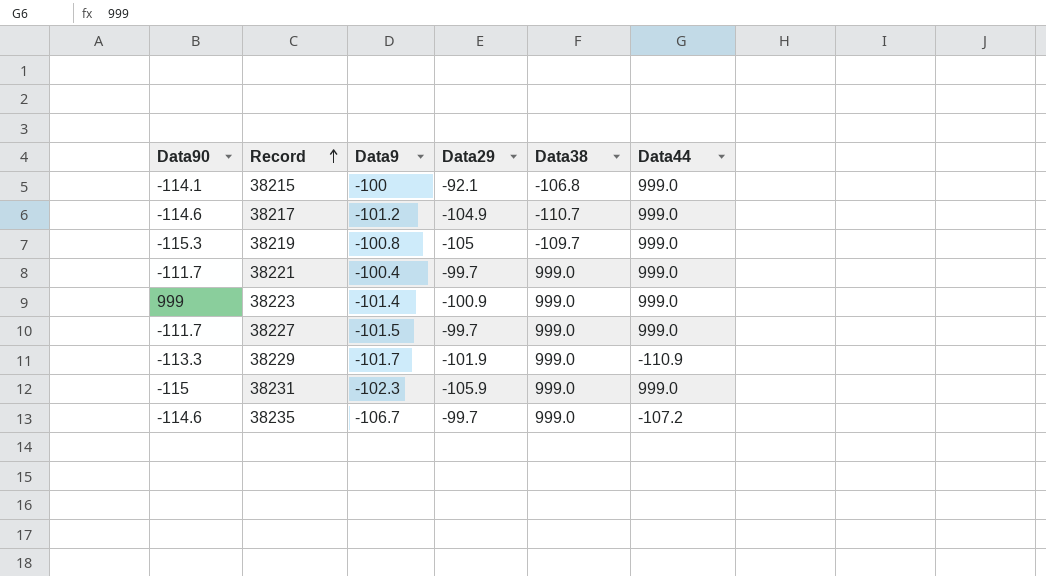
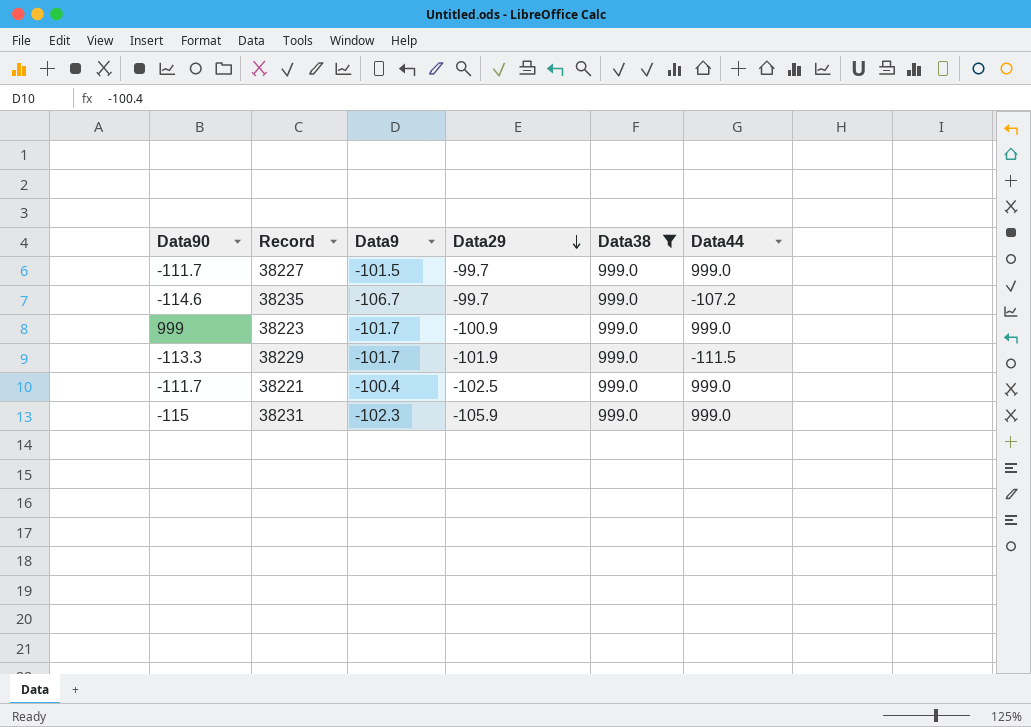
filter: none -> Data38 = 999.0
row order: Record ascending -> Data29 descending
38223 | Data9: -101.4 -> -101.7
38229 | Data44: -110.9 -> -111.5
38221 | Data29: -99.7 -> -102.5

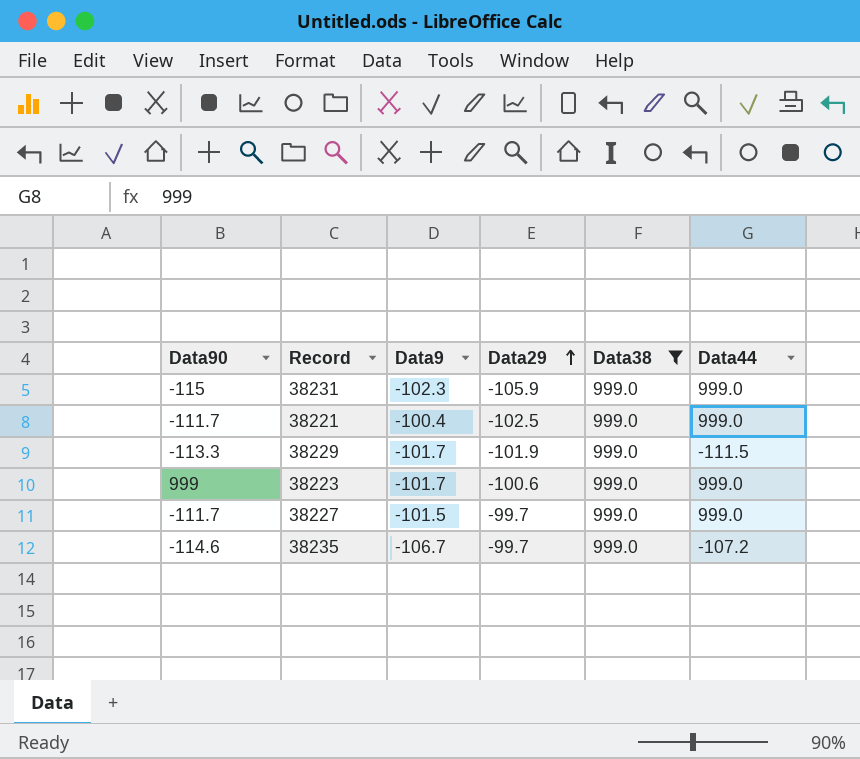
row order: Data29 descending -> Data29 ascending
38223 | Data29: -100.9 -> -100.6

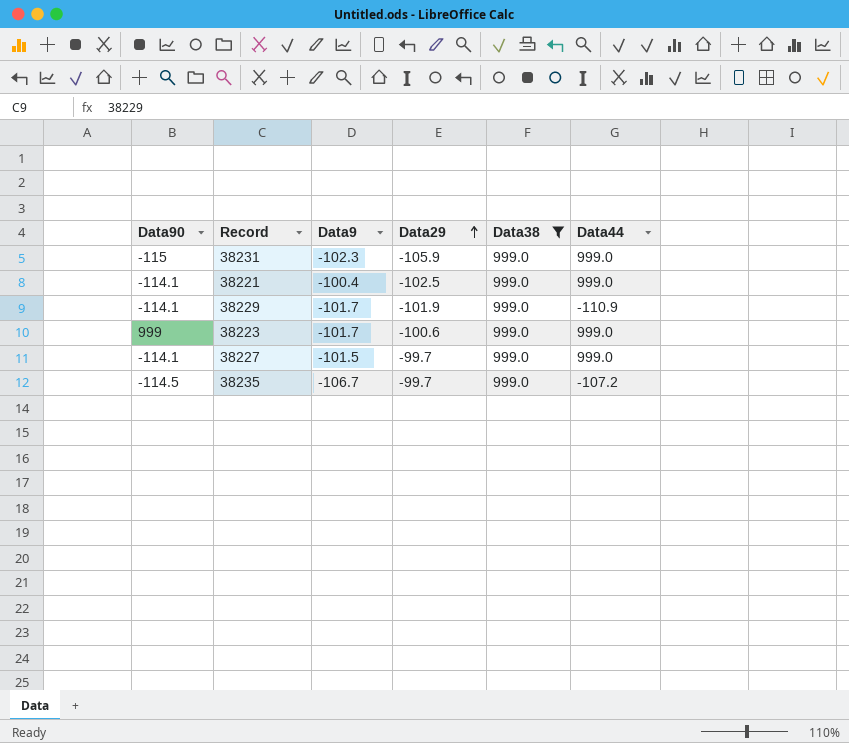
38221 | Data90: -111.7 -> -114.1
38229 | Data90: -113.3 -> -114.1
38229 | Data44: -111.5 -> -110.9
38227 | Data90: -111.7 -> -114.1
38235 | Data90: -114.6 -> -114.5

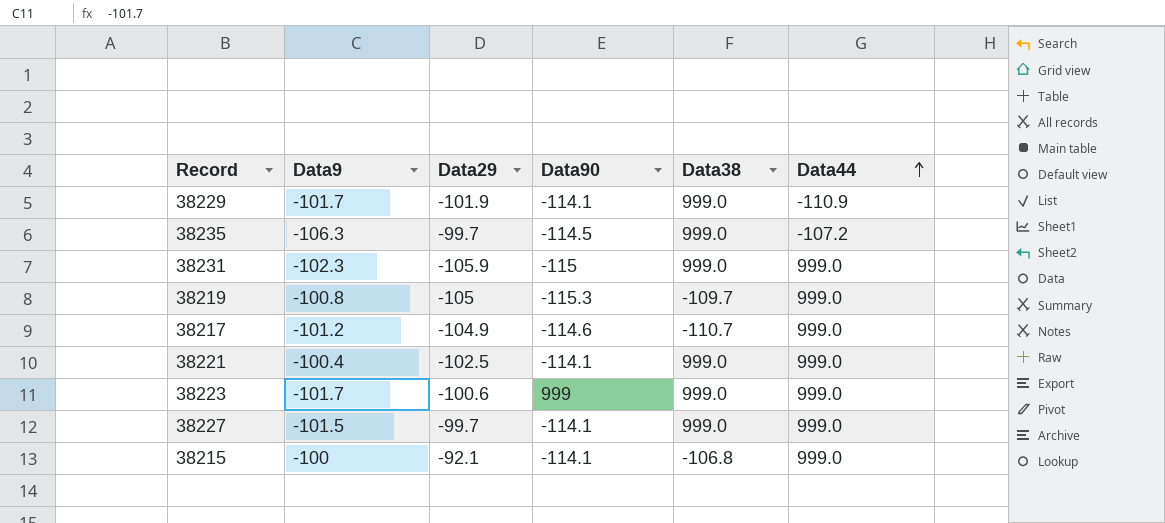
filter: Data38 = 999.0 -> none
row order: Data29 ascending -> Data44 ascending
column Data90 | position: 1 -> 4
38235 | Data9: -106.7 -> -106.3

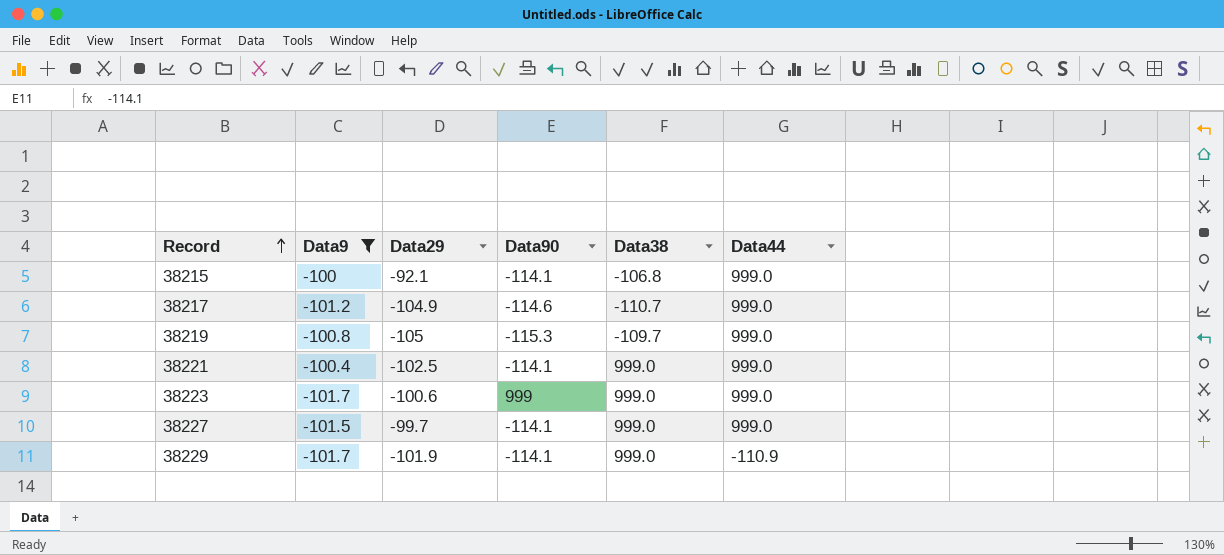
filter: none -> Data9 >= -101.7
row order: Data44 ascending -> Record ascending

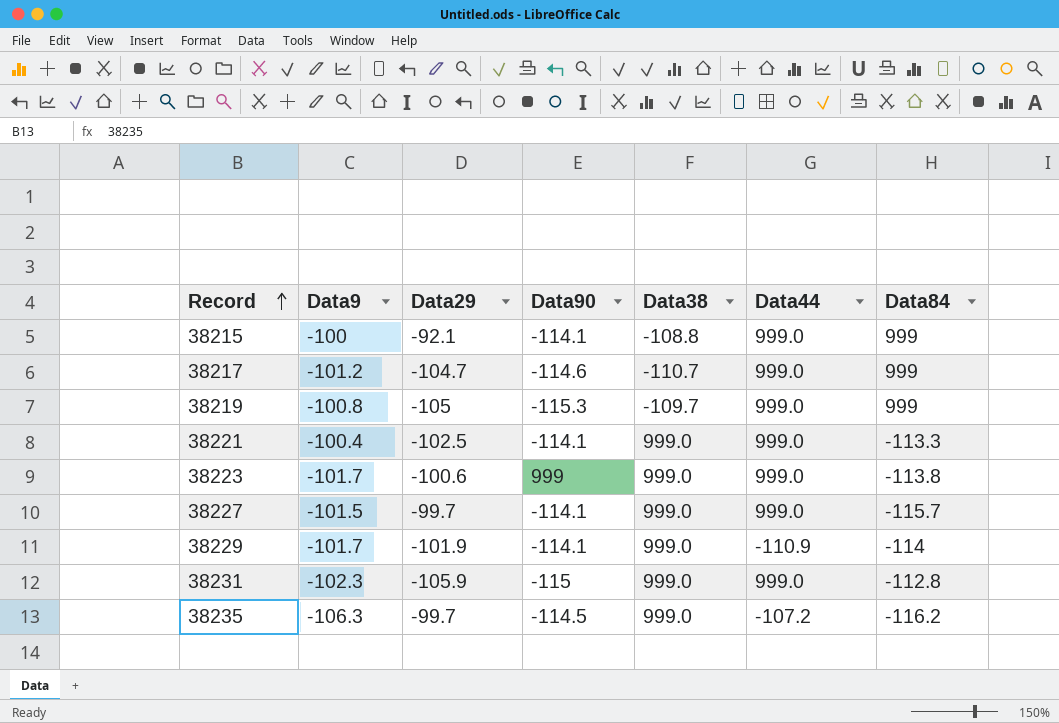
filter: Data9 >= -101.7 -> none
column Data84 | position: none -> 7
38215 | Data38: -106.8 -> -108.8
38217 | Data29: -104.9 -> -104.7

